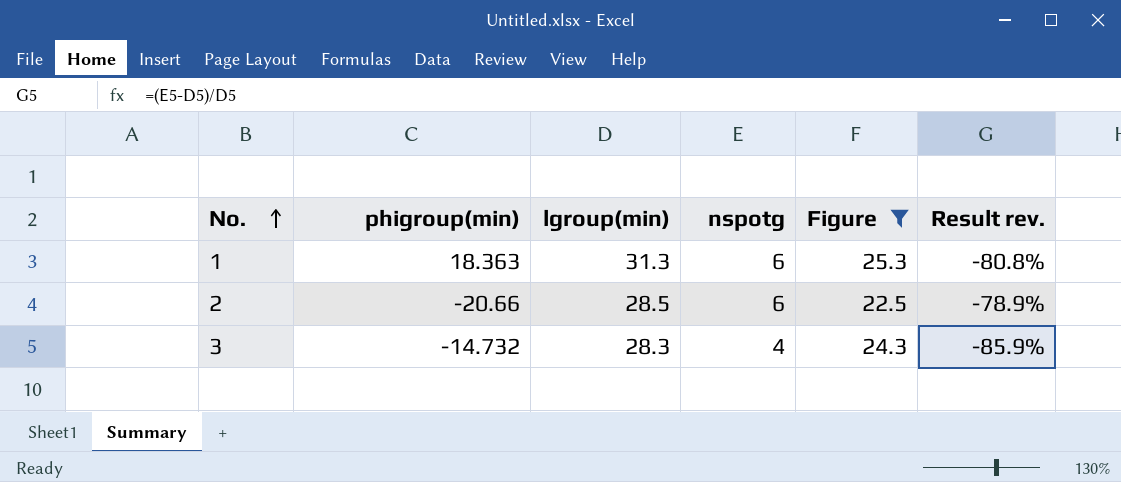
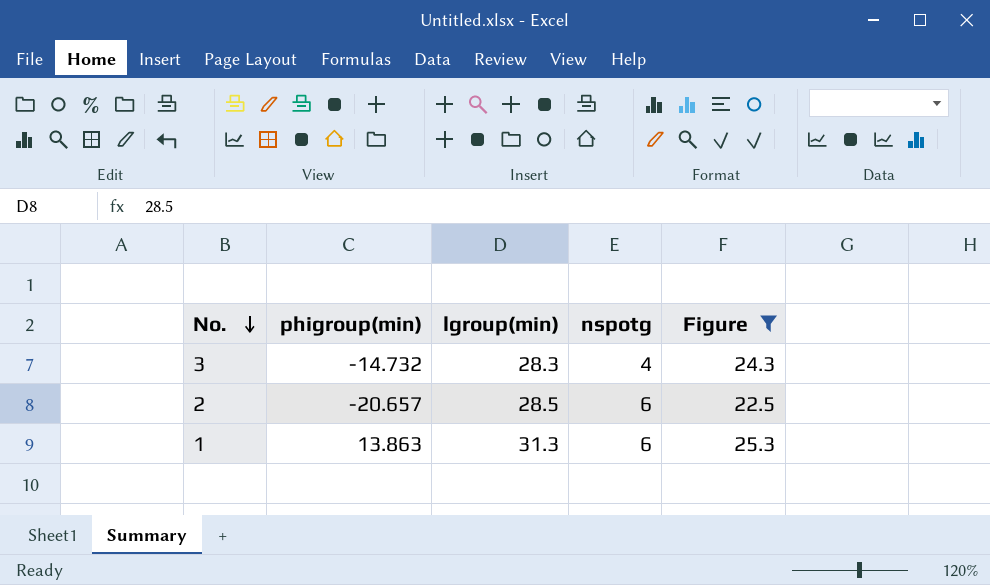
row order: No. ascending -> No. descending
column Result rev. | formula: ([nspotg] - [lgroup(min)]) / [lgroup(min)] -> none
2 | phigroup(min): -20.66 -> -20.657
1 | phigroup(min): 18.363 -> 13.863

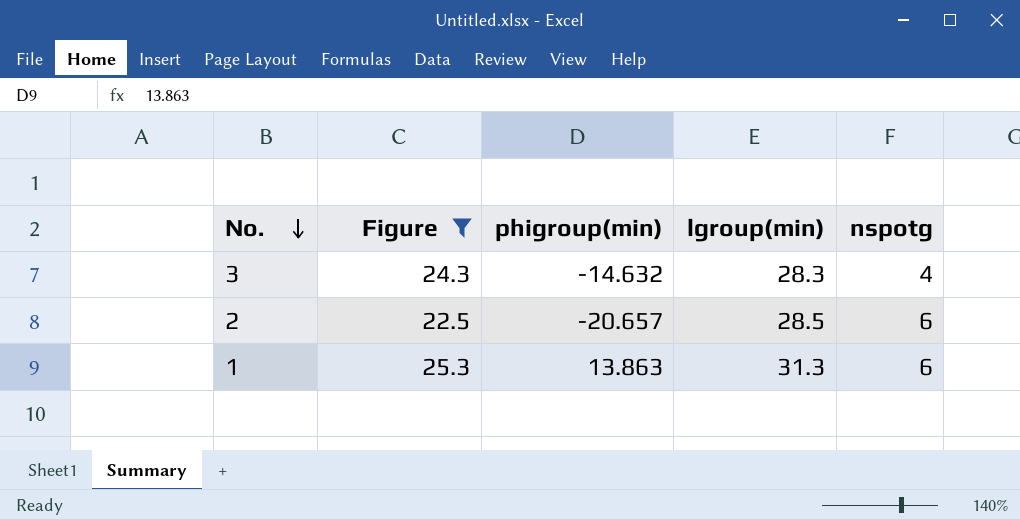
column Figure | position: 5 -> 2
3 | phigroup(min): -14.732 -> -14.632

